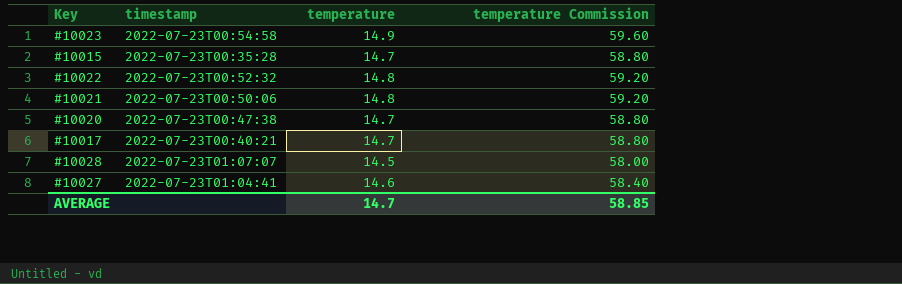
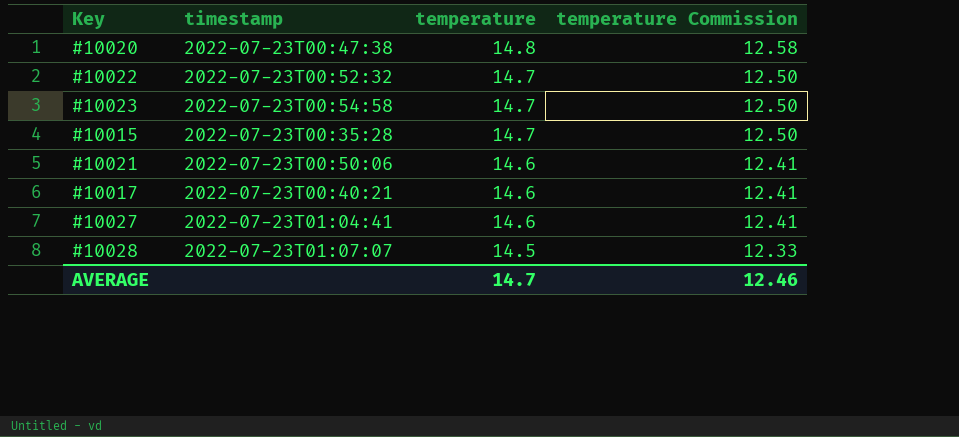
row order: none -> temperature descending
column temperature Commission | formula: [temperature] * 4 -> [temperature] * 0.85
#10020 | temperature: 14.7 -> 14.8
#10022 | temperature: 14.8 -> 14.7
#10023 | temperature: 14.9 -> 14.7
#10021 | temperature: 14.8 -> 14.6
#10017 | temperature: 14.7 -> 14.6
AVERAGE | temperature Commission: 58.85 -> 12.46

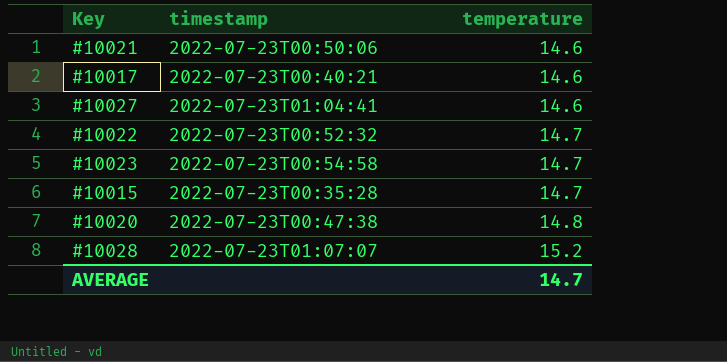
row order: temperature descending -> temperature ascending
column temperature Commission | formula: [temperature] * 0.85 -> none
#10028 | temperature: 14.5 -> 15.2

